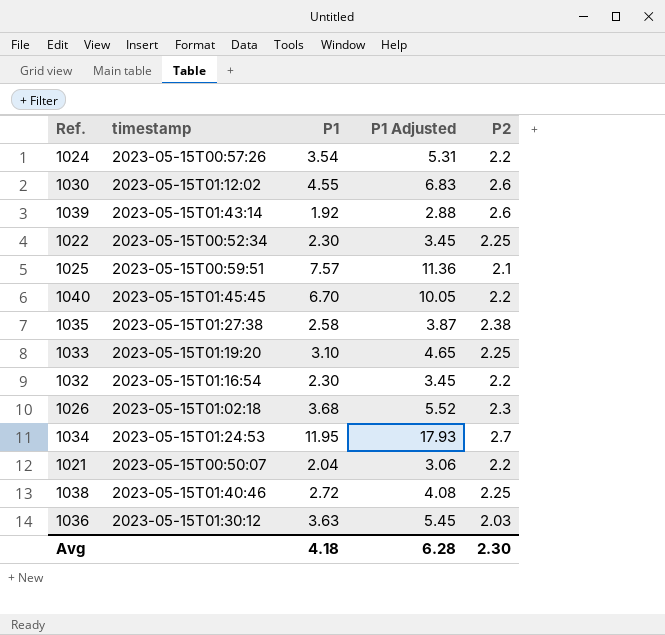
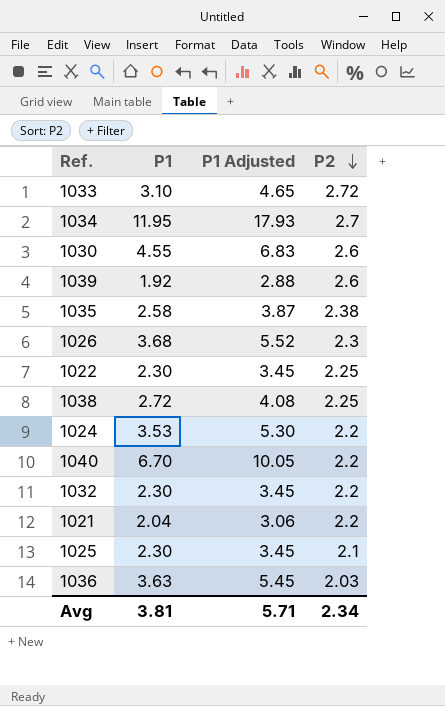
row order: none -> P2 descending
column timestamp | position: 2 -> none
1033 | P2: 2.25 -> 2.72
1024 | P1: 3.54 -> 3.53
1024 | P1 Adjusted: 5.31 -> 5.30
1025 | P1: 7.57 -> 2.30
1025 | P1 Adjusted: 11.36 -> 3.45
Avg | P1: 4.18 -> 3.81
Avg | P1 Adjusted: 6.28 -> 5.71
Avg | P2: 2.30 -> 2.34

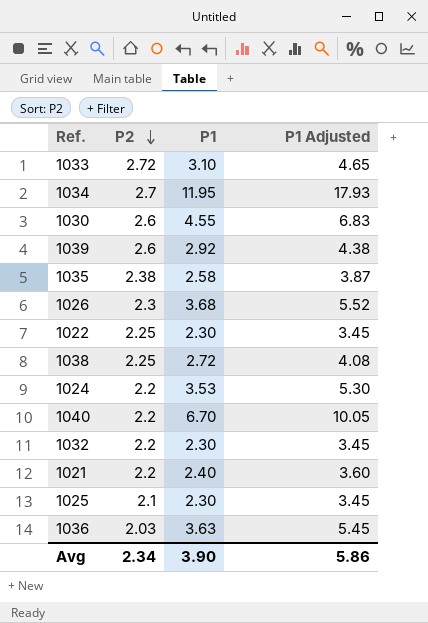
column P2 | position: 4 -> 2
1039 | P1: 1.92 -> 2.92
1039 | P1 Adjusted: 2.88 -> 4.38
1021 | P1: 2.04 -> 2.40
1021 | P1 Adjusted: 3.06 -> 3.60
Avg | P1: 3.81 -> 3.90
Avg | P1 Adjusted: 5.71 -> 5.86

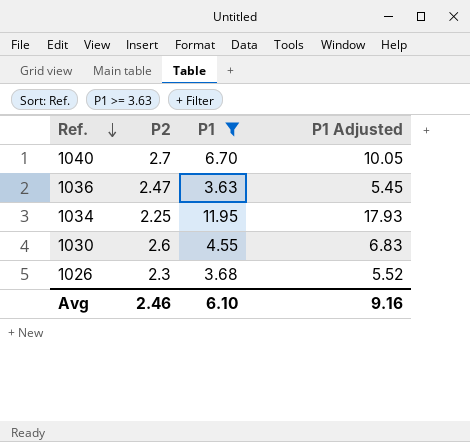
filter: none -> P1 >= 3.63
row order: P2 descending -> Ref. descending
1040 | P2: 2.2 -> 2.7
1036 | P2: 2.03 -> 2.47
1034 | P2: 2.7 -> 2.25
Avg | P2: 2.34 -> 2.46
Avg | P1: 3.90 -> 6.10
Avg | P1 Adjusted: 5.86 -> 9.16

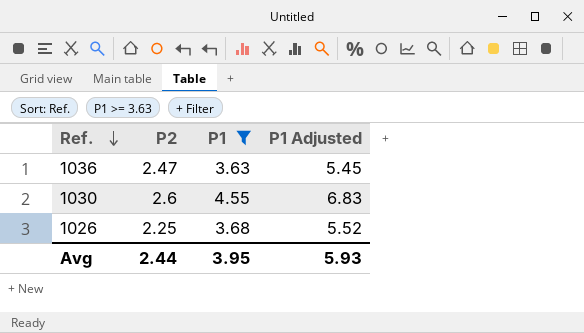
row 1040: 2.7 | 6.70 | 10.05 -> none
row 1034: 2.25 | 11.95 | 17.93 -> none
1026 | P2: 2.3 -> 2.25
Avg | P2: 2.46 -> 2.44
Avg | P1: 6.10 -> 3.95
Avg | P1 Adjusted: 9.16 -> 5.93

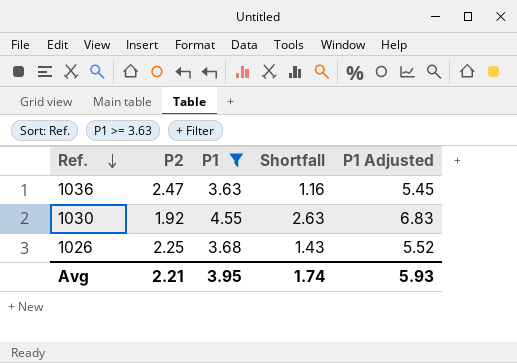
column Shortfall | formula: none -> [P1] - [P2]
1030 | P2: 2.6 -> 1.92
Avg | P2: 2.44 -> 2.21

